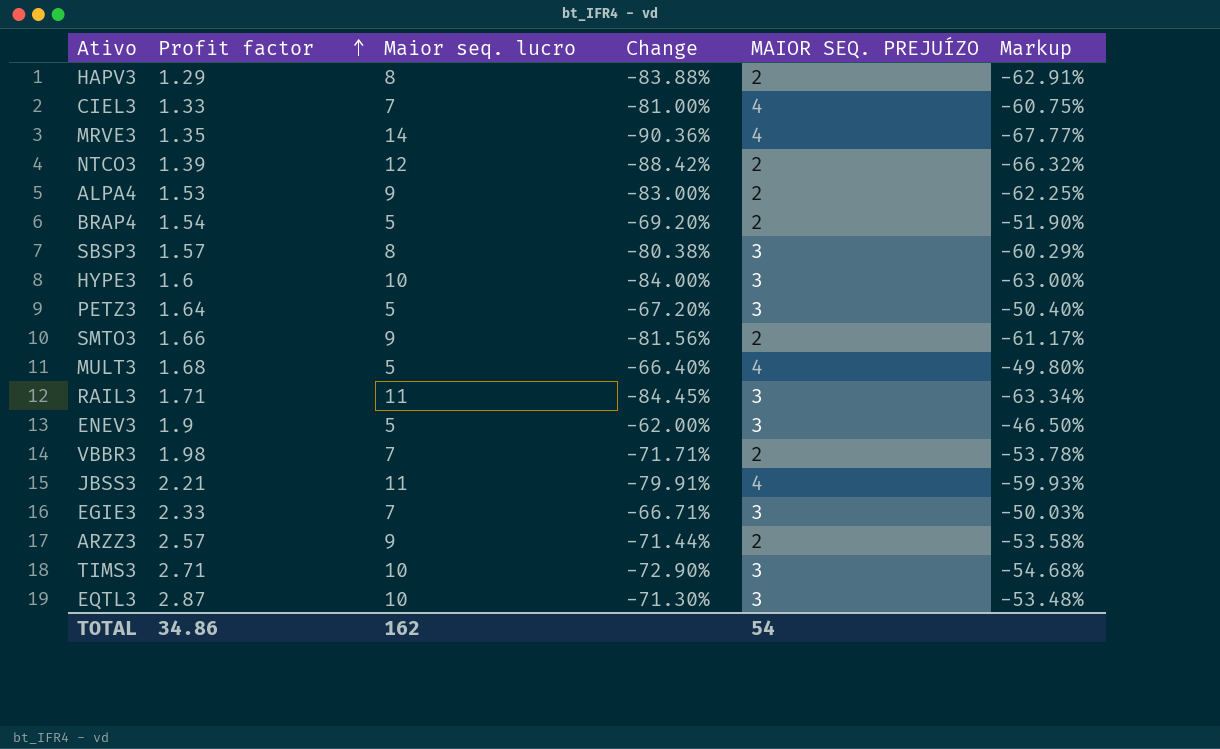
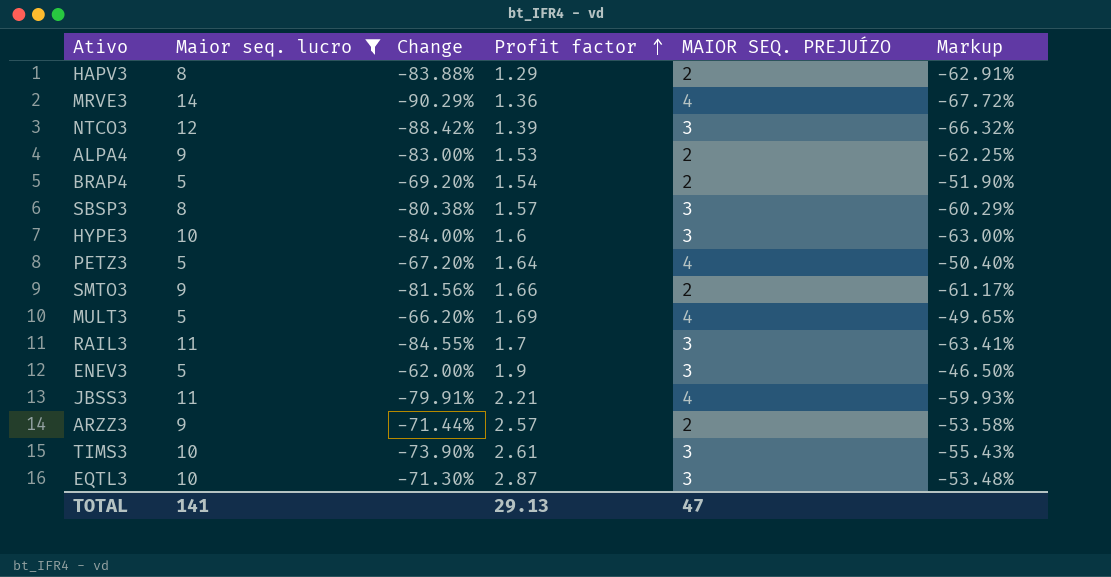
filter: none -> Maior seq. lucro != 7
column Profit factor | position: 2 -> 4
MRVE3 | Change: -90.36% -> -90.29%
MRVE3 | Profit factor: 1.35 -> 1.36
MRVE3 | Markup: -67.77% -> -67.72%
NTCO3 | MAIOR SEQ. PREJUÍZO: 2 -> 3
PETZ3 | MAIOR SEQ. PREJUÍZO: 3 -> 4
MULT3 | Change: -66.40% -> -66.20%
MULT3 | Profit factor: 1.68 -> 1.69
MULT3 | Markup: -49.80% -> -49.65%
RAIL3 | Change: -84.45% -> -84.55%
RAIL3 | Profit factor: 1.71 -> 1.7
RAIL3 | Markup: -63.34% -> -63.41%
TIMS3 | Change: -72.90% -> -73.90%
TIMS3 | Profit factor: 2.71 -> 2.61
TIMS3 | Markup: -54.68% -> -55.43%
TOTAL | Maior seq. lucro: 162 -> 141
TOTAL | Profit factor: 34.86 -> 29.13
TOTAL | MAIOR SEQ. PREJUÍZO: 54 -> 47

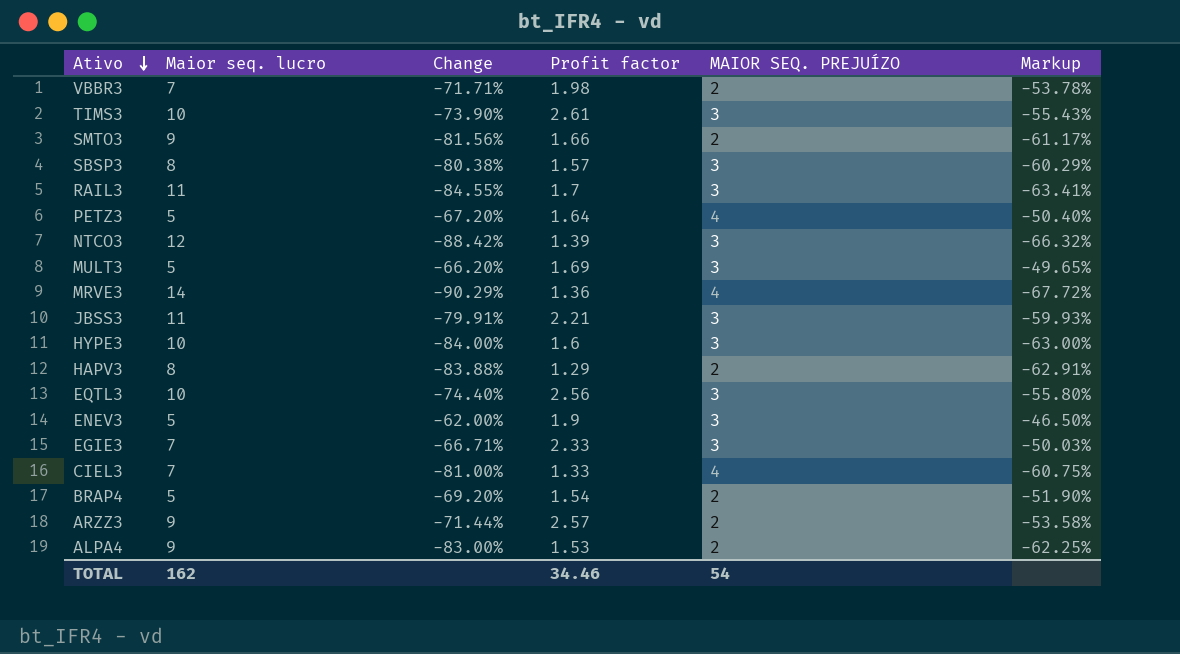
filter: Maior seq. lucro != 7 -> none
row order: Profit factor ascending -> Ativo descending
MULT3 | MAIOR SEQ. PREJUÍZO: 4 -> 3
JBSS3 | MAIOR SEQ. PREJUÍZO: 4 -> 3
EQTL3 | Change: -71.30% -> -74.40%
EQTL3 | Profit factor: 2.87 -> 2.56
EQTL3 | Markup: -53.48% -> -55.80%
TOTAL | Maior seq. lucro: 141 -> 162
TOTAL | Profit factor: 29.13 -> 34.46
TOTAL | MAIOR SEQ. PREJUÍZO: 47 -> 54

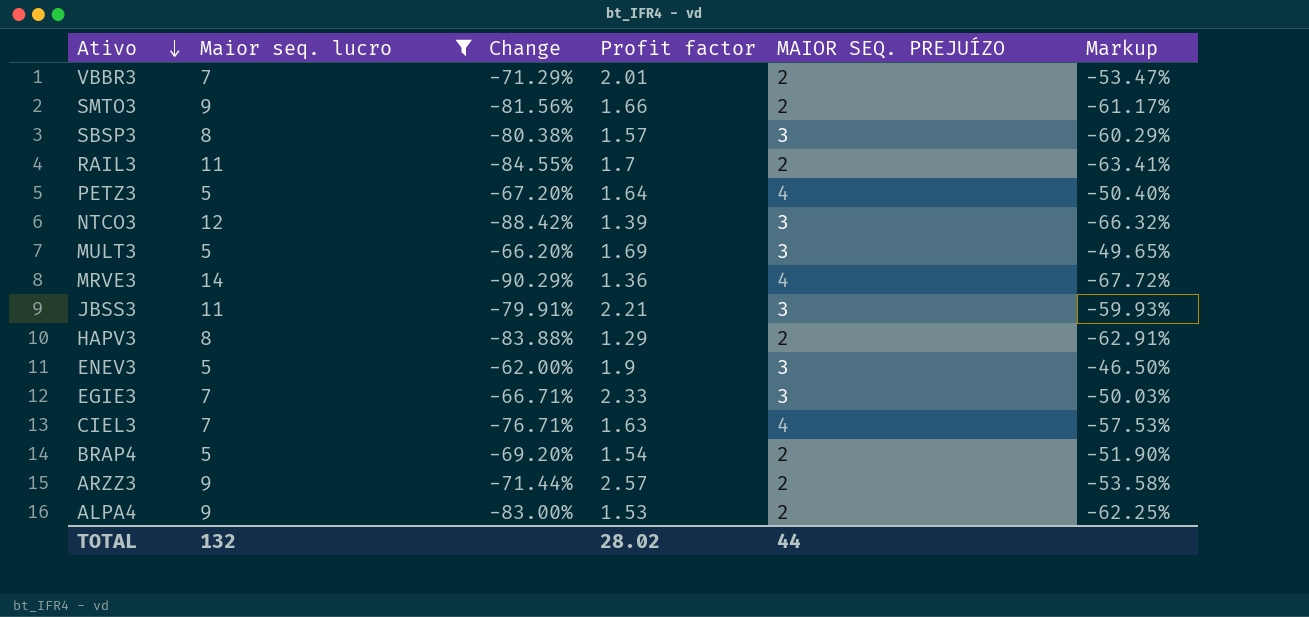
filter: none -> Maior seq. lucro != 10
VBBR3 | Change: -71.71% -> -71.29%
VBBR3 | Profit factor: 1.98 -> 2.01
VBBR3 | Markup: -53.78% -> -53.47%
RAIL3 | MAIOR SEQ. PREJUÍZO: 3 -> 2
CIEL3 | Change: -81.00% -> -76.71%
CIEL3 | Profit factor: 1.33 -> 1.63
CIEL3 | Markup: -60.75% -> -57.53%
TOTAL | Maior seq. lucro: 162 -> 132
TOTAL | Profit factor: 34.46 -> 28.02
TOTAL | MAIOR SEQ. PREJUÍZO: 54 -> 44

